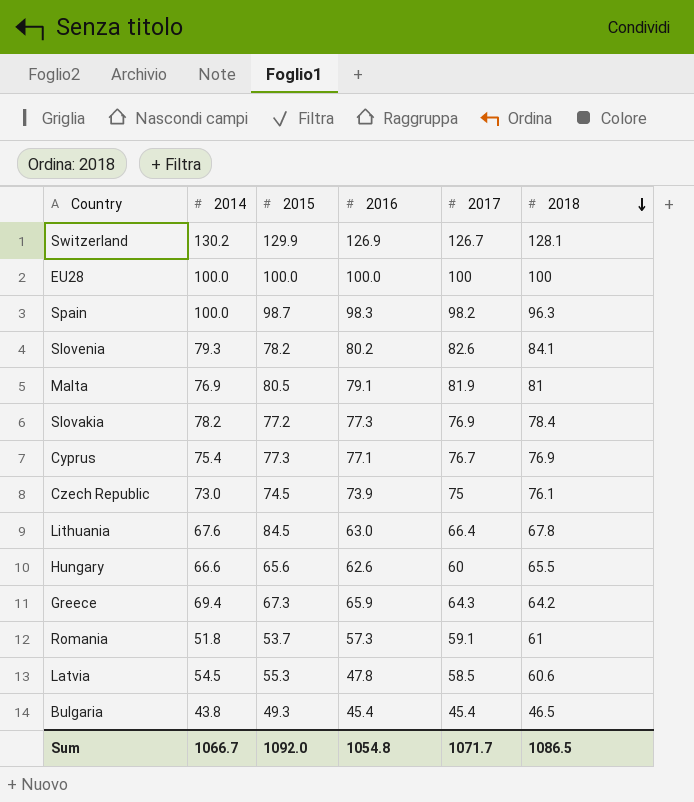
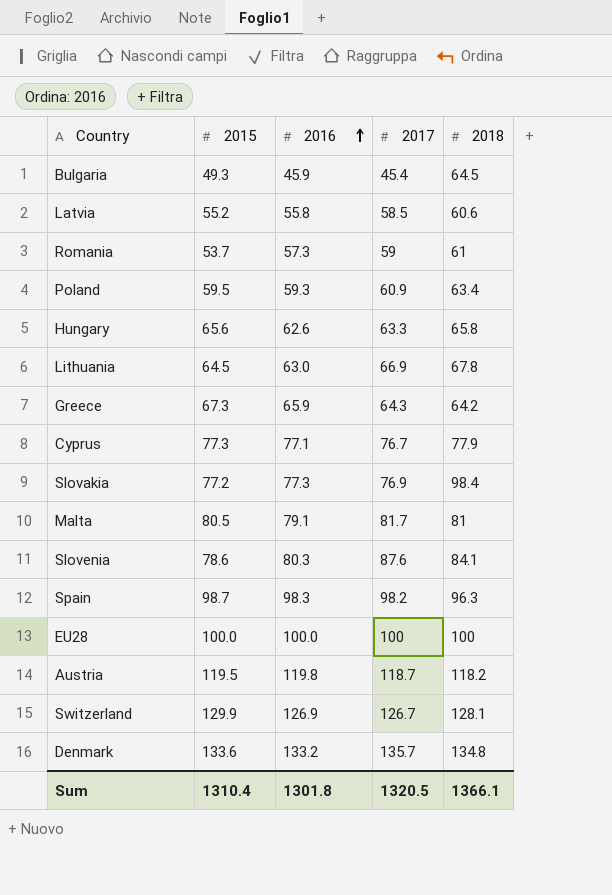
row order: 2018 descending -> 2016 ascending
column 2014 | position: 2 -> none
row Czech Republic: 73.0 | 74.5 | 73.9 | 75 | 76.1 -> none
Bulgaria | 2016: 45.4 -> 45.9
Bulgaria | 2018: 46.5 -> 64.5
Latvia | 2015: 55.3 -> 55.2
Latvia | 2016: 47.8 -> 55.8
Romania | 2017: 59.1 -> 59
row Poland: none -> 59.5 | 59.3 | 60.9 | 63.4
Hungary | 2017: 60 -> 63.3
Hungary | 2018: 65.5 -> 65.8
Lithuania | 2015: 84.5 -> 64.5
Lithuania | 2017: 66.4 -> 66.9
Cyprus | 2018: 76.9 -> 77.9
Slovakia | 2018: 78.4 -> 98.4
Malta | 2017: 81.9 -> 81.7
Slovenia | 2015: 78.2 -> 78.6
Slovenia | 2016: 80.2 -> 80.3
Slovenia | 2017: 82.6 -> 87.6
row Austria: none -> 119.5 | 119.8 | 118.7 | 118.2
row Denmark: none -> 133.6 | 133.2 | 135.7 | 134.8
Sum | 2015: 1092.0 -> 1310.4
Sum | 2016: 1054.8 -> 1301.8
Sum | 2017: 1071.7 -> 1320.5
Sum | 2018: 1086.5 -> 1366.1

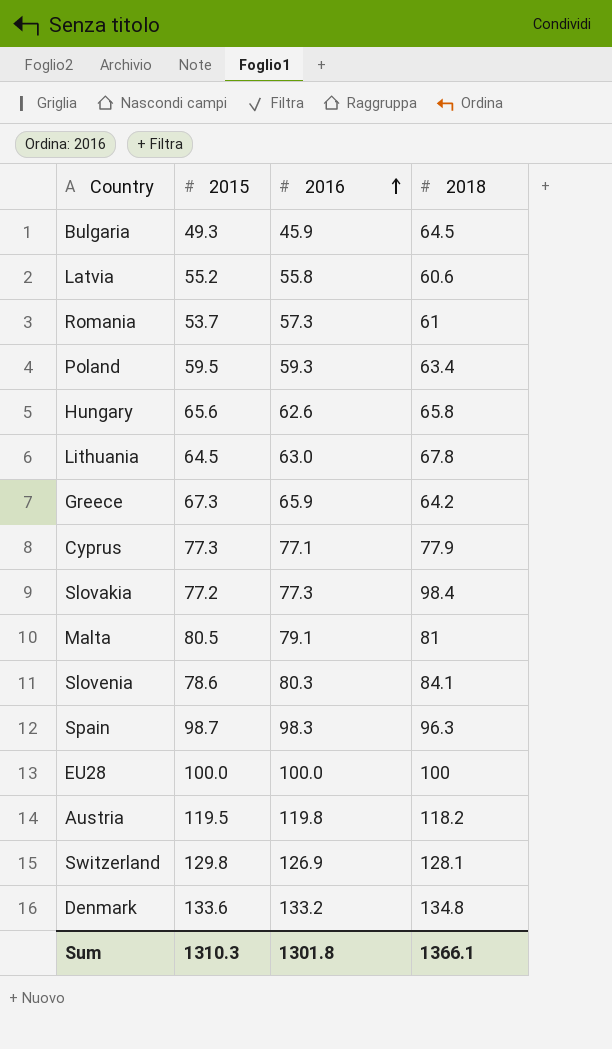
column 2017 | position: 4 -> none
Switzerland | 2015: 129.9 -> 129.8
Sum | 2015: 1310.4 -> 1310.3

